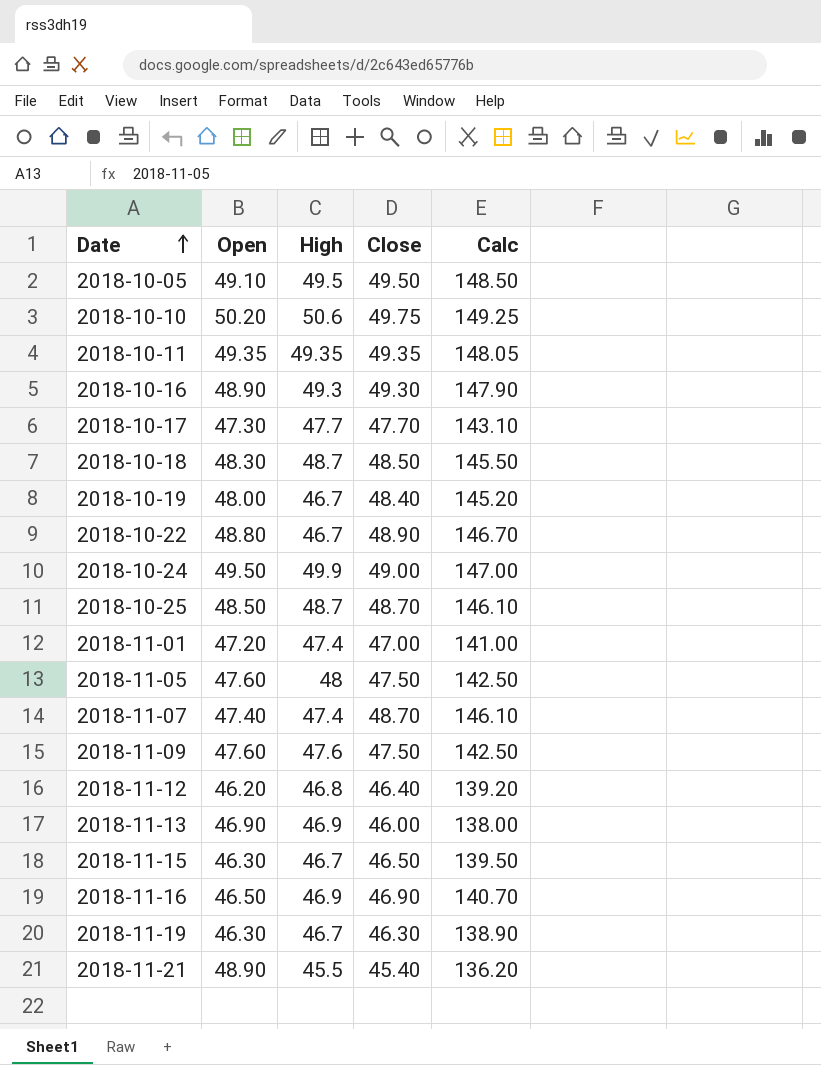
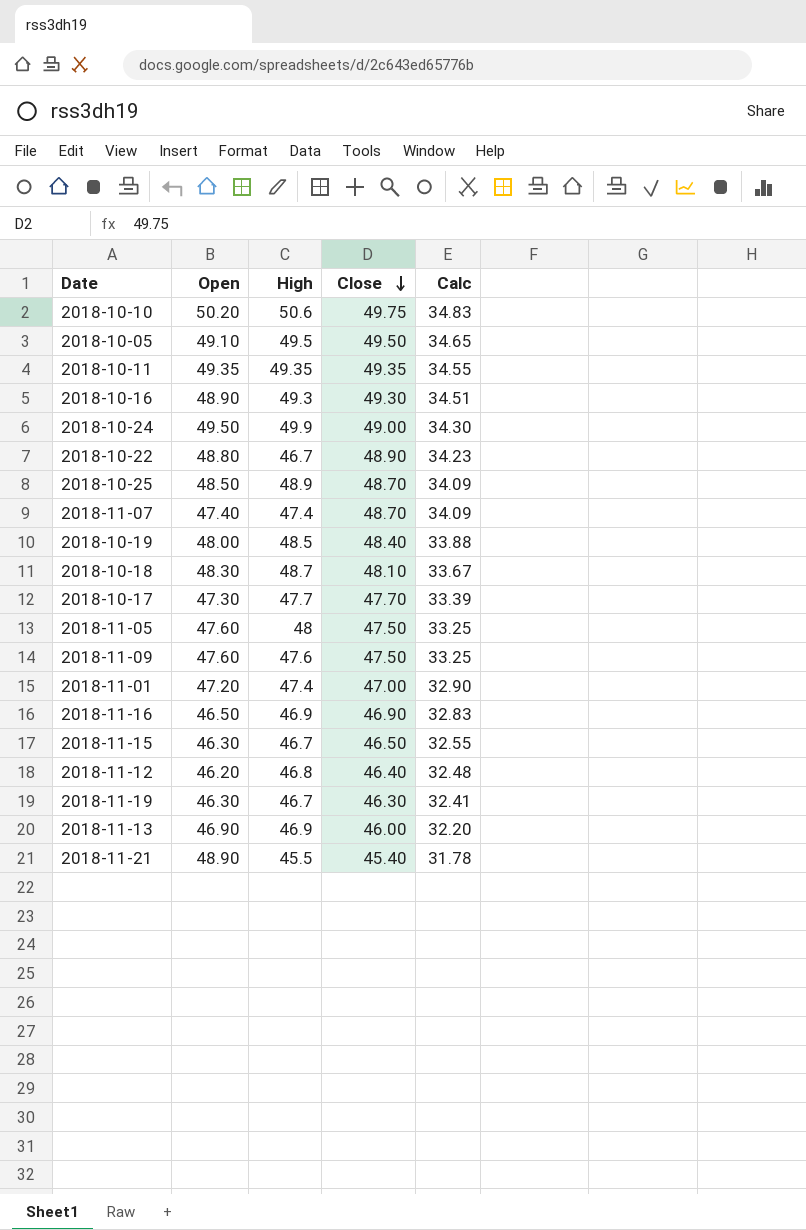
row order: Date ascending -> Close descending
column Calc | formula: [Close] * 3 -> [Close] * 0.7
2018-10-25 | High: 48.7 -> 48.9
2018-10-19 | High: 46.7 -> 48.5
2018-10-18 | Close: 48.50 -> 48.10

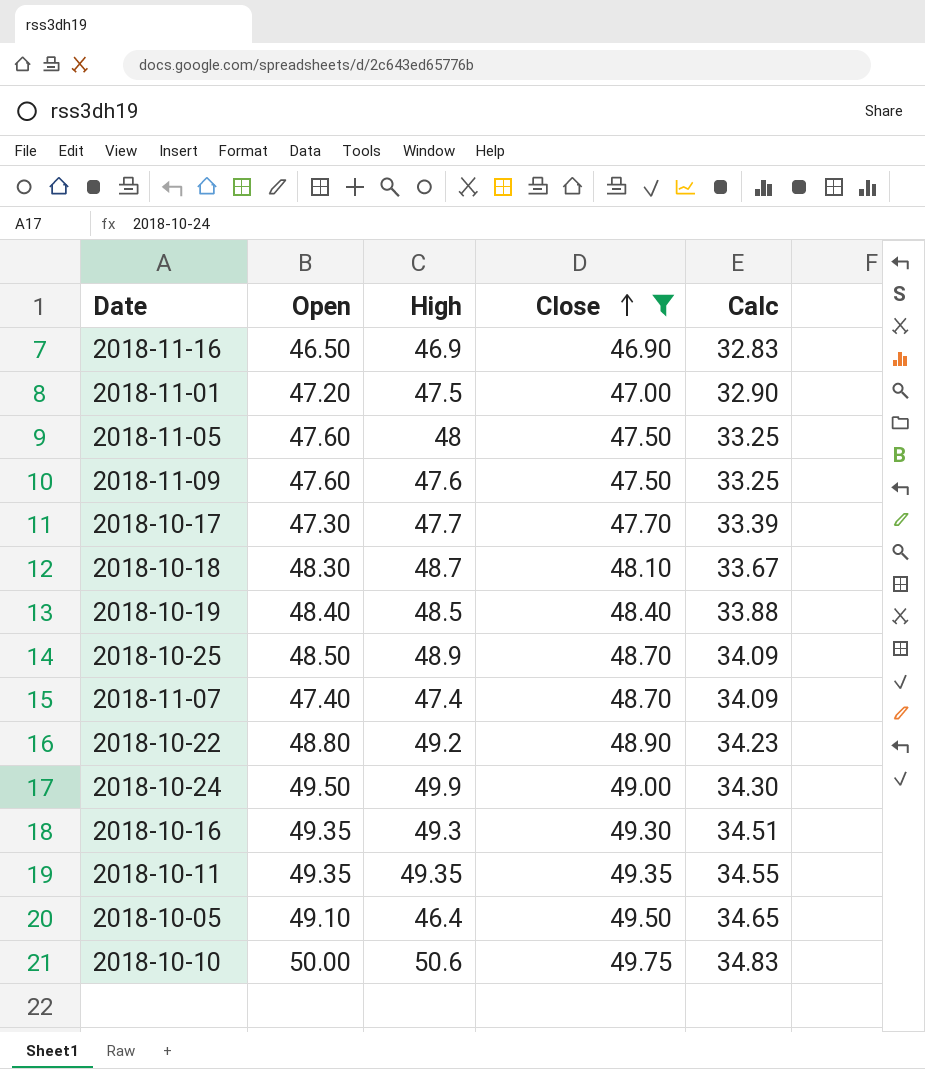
filter: none -> Close >= 46.90
row order: Close descending -> Close ascending
2018-11-01 | High: 47.4 -> 47.5
2018-10-19 | Open: 48.00 -> 48.40
2018-10-22 | High: 46.7 -> 49.2
2018-10-16 | Open: 48.90 -> 49.35
2018-10-05 | High: 49.5 -> 46.4
2018-10-10 | Open: 50.20 -> 50.00

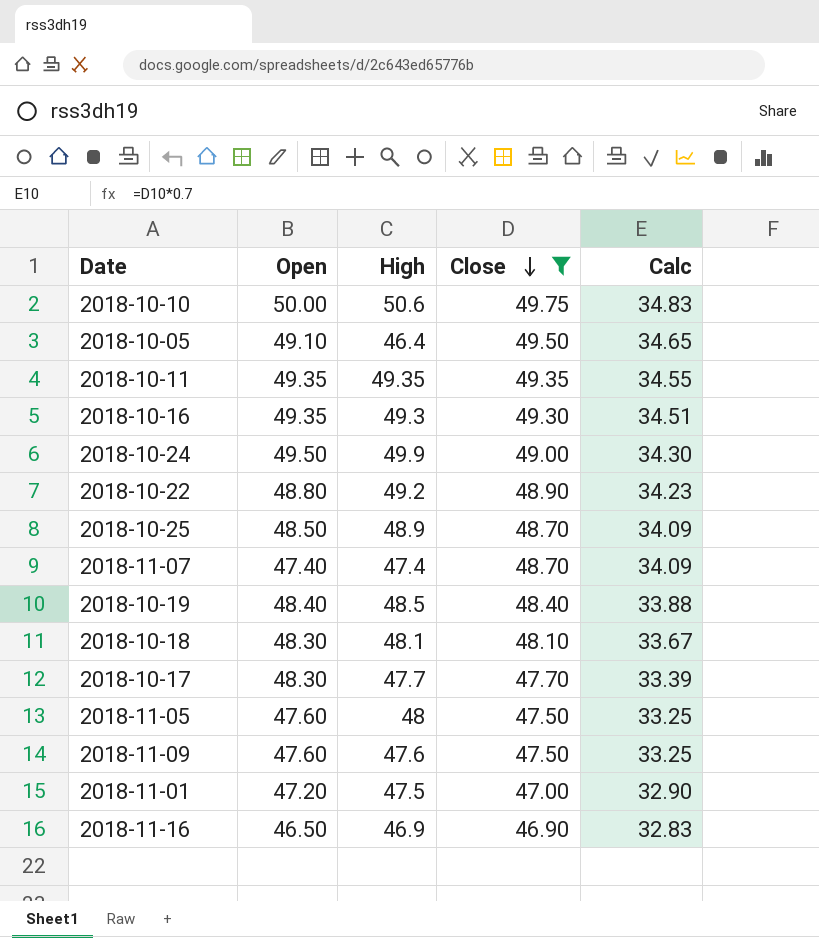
row order: Close ascending -> Close descending
2018-10-18 | High: 48.7 -> 48.1
2018-10-17 | Open: 47.30 -> 48.30

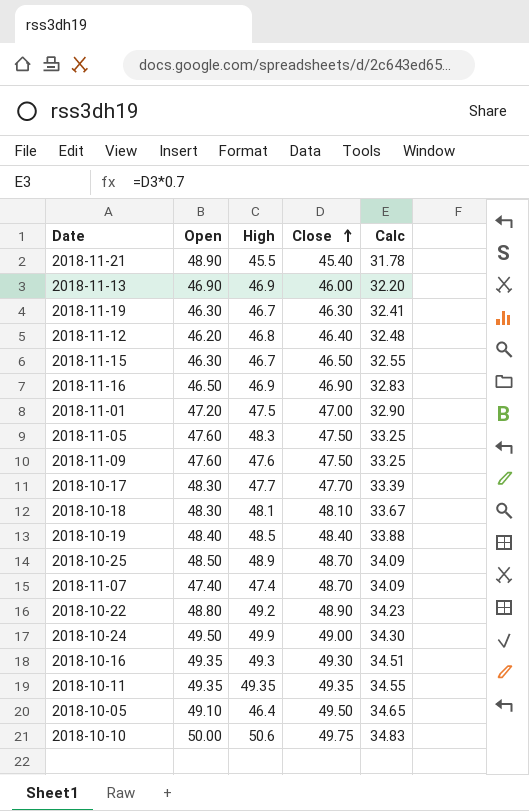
filter: Close >= 46.90 -> none
row order: Close descending -> Close ascending
2018-11-05 | High: 48 -> 48.3

